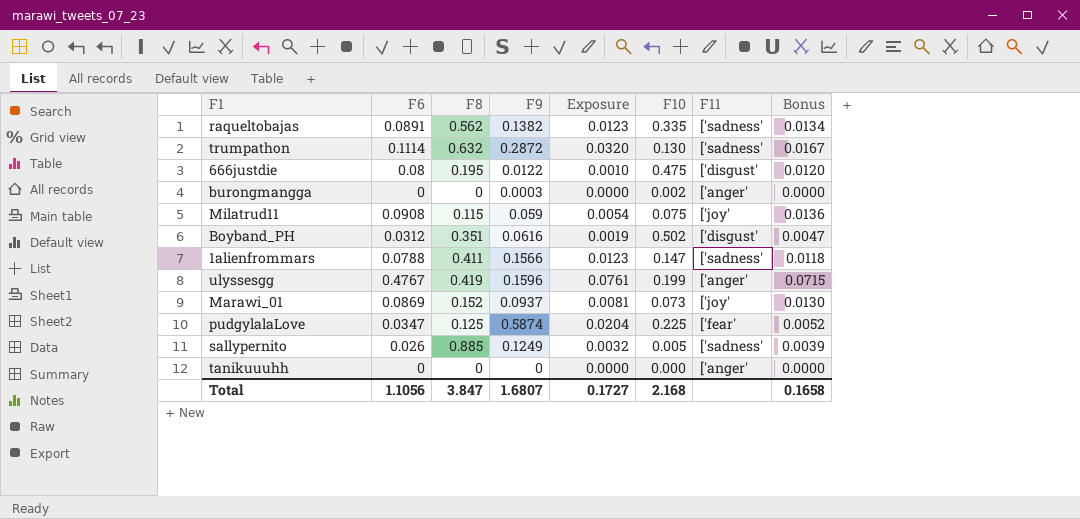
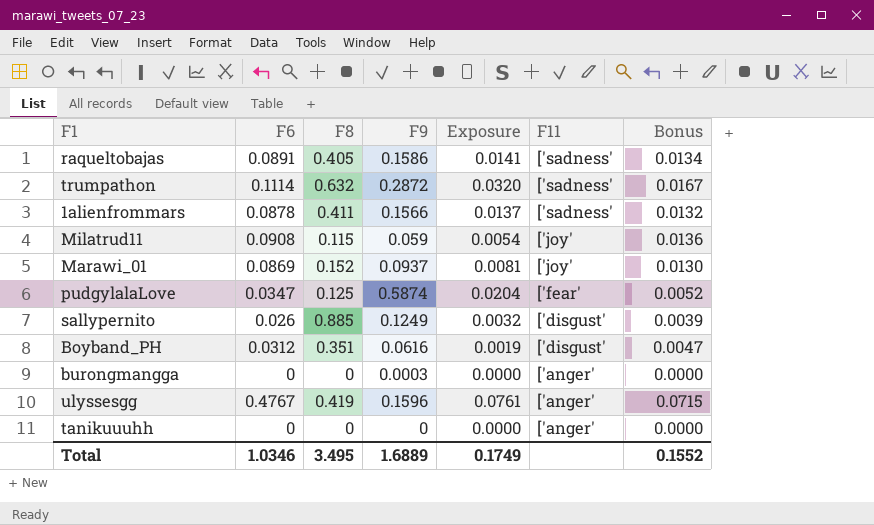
row order: none -> F11 descending
column F10 | position: 6 -> none
row 666justdie: 0.08 | 0.195 | 0.0122 | 0.0010 | 0.475 | ['disgust' | 0.0120 -> none
raqueltobajas | F8: 0.562 -> 0.405
raqueltobajas | F9: 0.1382 -> 0.1586
raqueltobajas | Exposure: 0.0123 -> 0.0141
1alienfrommars | F6: 0.0788 -> 0.0878
1alienfrommars | Exposure: 0.0123 -> 0.0137
1alienfrommars | Bonus: 0.0118 -> 0.0132
sallypernito | F11: ['sadness' -> ['disgust'
Total | F6: 1.1056 -> 1.0346
Total | F8: 3.847 -> 3.495
Total | F9: 1.6807 -> 1.6889
Total | Exposure: 0.1727 -> 0.1749
Total | Bonus: 0.1658 -> 0.1552

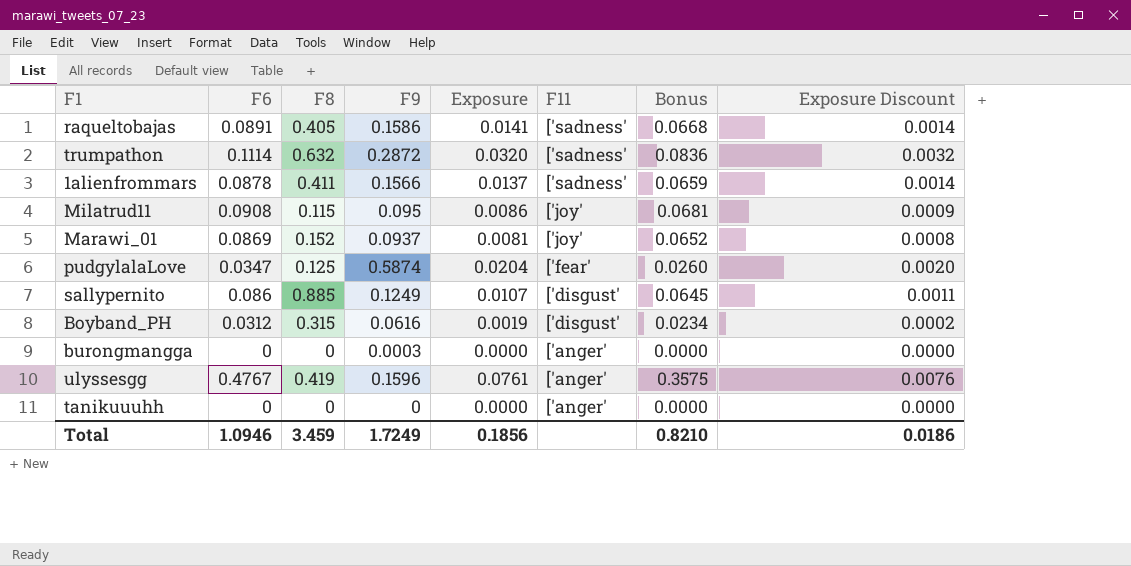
column Bonus | formula: [F6] * 0.15 -> [F6] * 0.75
column Exposure Discount | formula: none -> [Exposure] * 0.1
Milatrud11 | F9: 0.059 -> 0.095
Milatrud11 | Exposure: 0.0054 -> 0.0086
sallypernito | F6: 0.026 -> 0.086
sallypernito | Exposure: 0.0032 -> 0.0107
Boyband_PH | F8: 0.351 -> 0.315
Total | F6: 1.0346 -> 1.0946
Total | F8: 3.495 -> 3.459
Total | F9: 1.6889 -> 1.7249
Total | Exposure: 0.1749 -> 0.1856
Total | Bonus: 0.1552 -> 0.8210

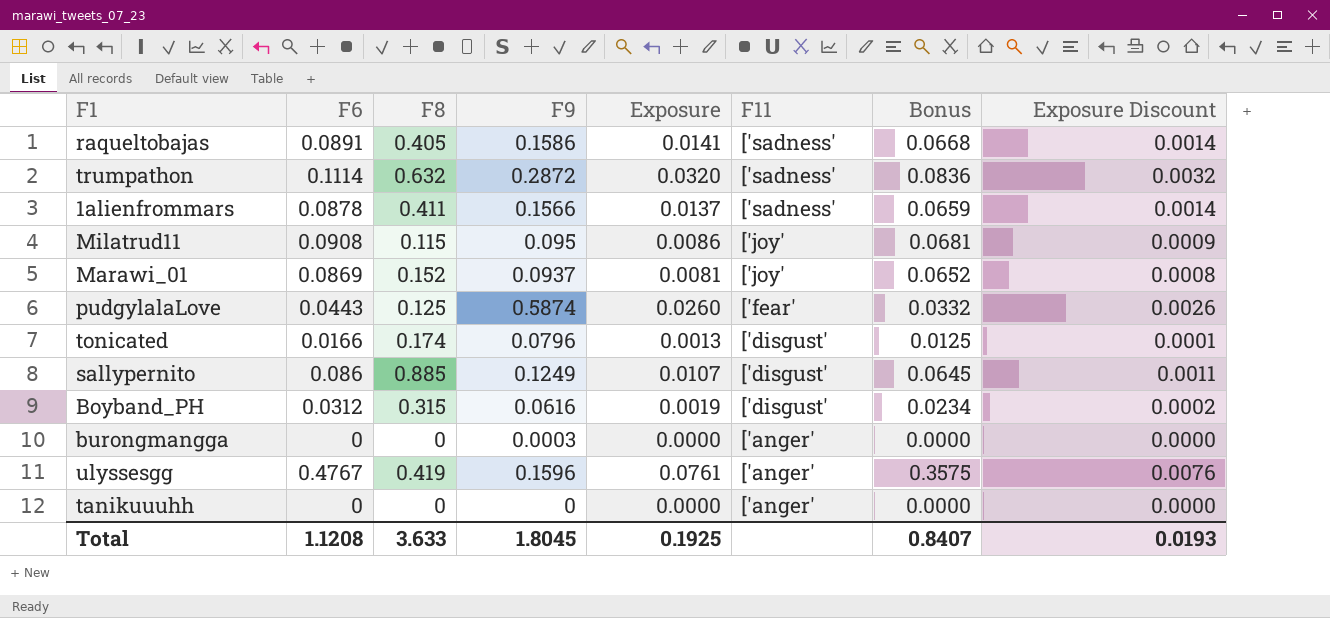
pudgylalaLove | F6: 0.0347 -> 0.0443
pudgylalaLove | Exposure: 0.0204 -> 0.0260
pudgylalaLove | Bonus: 0.0260 -> 0.0332
pudgylalaLove | Exposure Discount: 0.0020 -> 0.0026
row tonicated: none -> 0.0166 | 0.174 | 0.0796 | 0.0013 | ['disgust' | 0.0125 | 0.0001
Total | F6: 1.0946 -> 1.1208
Total | F8: 3.459 -> 3.633
Total | F9: 1.7249 -> 1.8045
Total | Exposure: 0.1856 -> 0.1925
Total | Bonus: 0.8210 -> 0.8407
Total | Exposure Discount: 0.0186 -> 0.0193

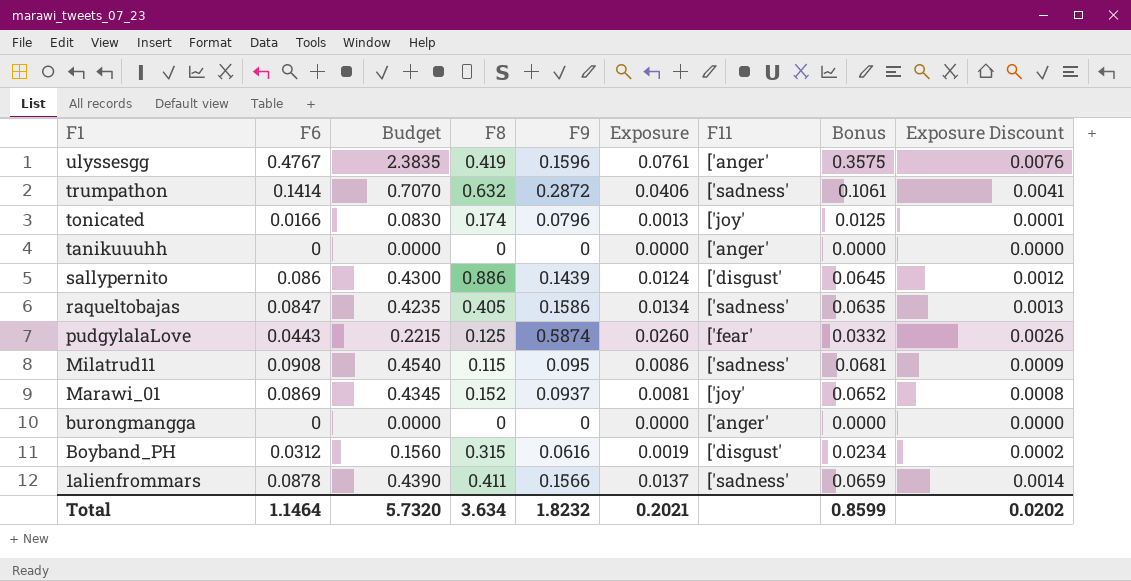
row order: F11 descending -> F1 descending
column Budget | formula: none -> [F6] * 5
trumpathon | F6: 0.1114 -> 0.1414
trumpathon | Exposure: 0.0320 -> 0.0406
trumpathon | Bonus: 0.0836 -> 0.1061
trumpathon | Exposure Discount: 0.0032 -> 0.0041
tonicated | F11: ['disgust' -> ['joy'
sallypernito | F8: 0.885 -> 0.886
sallypernito | F9: 0.1249 -> 0.1439
sallypernito | Exposure: 0.0107 -> 0.0124
sallypernito | Exposure Discount: 0.0011 -> 0.0012
raqueltobajas | F6: 0.0891 -> 0.0847
raqueltobajas | Exposure: 0.0141 -> 0.0134
raqueltobajas | Bonus: 0.0668 -> 0.0635
raqueltobajas | Exposure Discount: 0.0014 -> 0.0013
Milatrud11 | F11: ['joy' -> ['sadness'
burongmangga | F9: 0.0003 -> 0
Total | F6: 1.1208 -> 1.1464
Total | F8: 3.633 -> 3.634
Total | F9: 1.8045 -> 1.8232
Total | Exposure: 0.1925 -> 0.2021
Total | Bonus: 0.8407 -> 0.8599
Total | Exposure Discount: 0.0193 -> 0.0202

